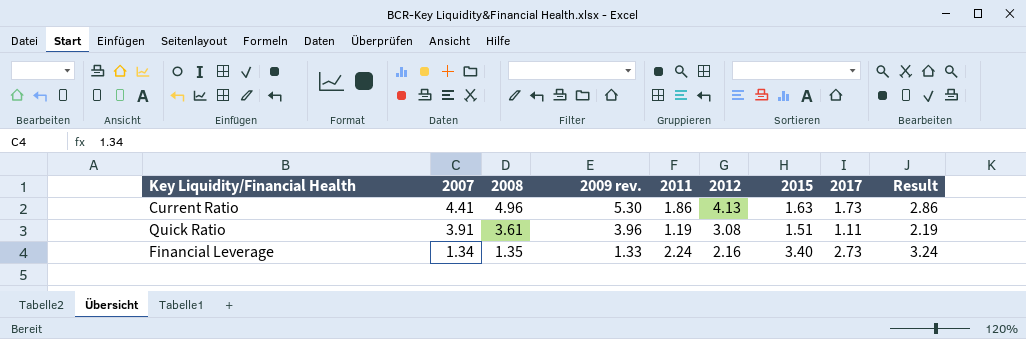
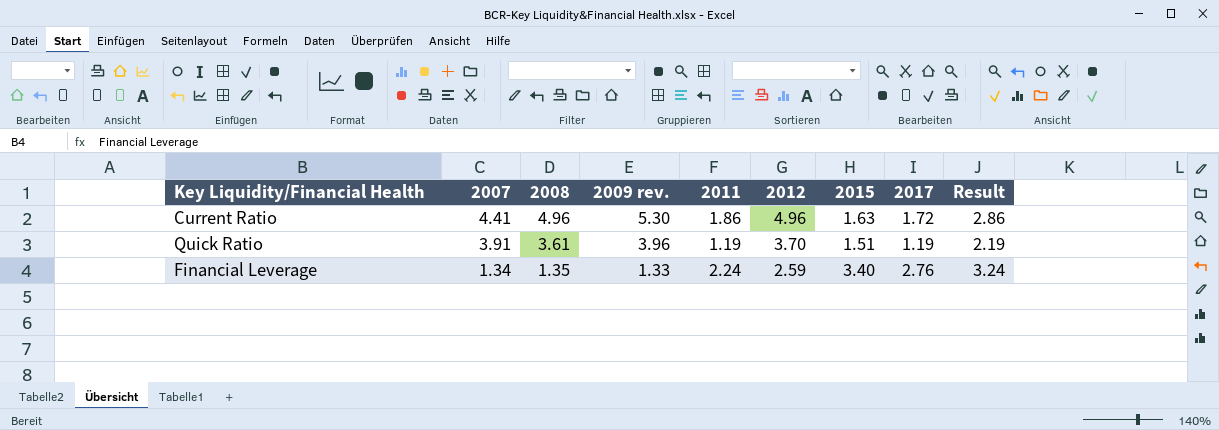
Current Ratio | 2012: 4.13 -> 4.96
Current Ratio | 2017: 1.73 -> 1.72
Quick Ratio | 2012: 3.08 -> 3.70
Quick Ratio | 2017: 1.11 -> 1.19
Financial Leverage | 2012: 2.16 -> 2.59
Financial Leverage | 2017: 2.73 -> 2.76

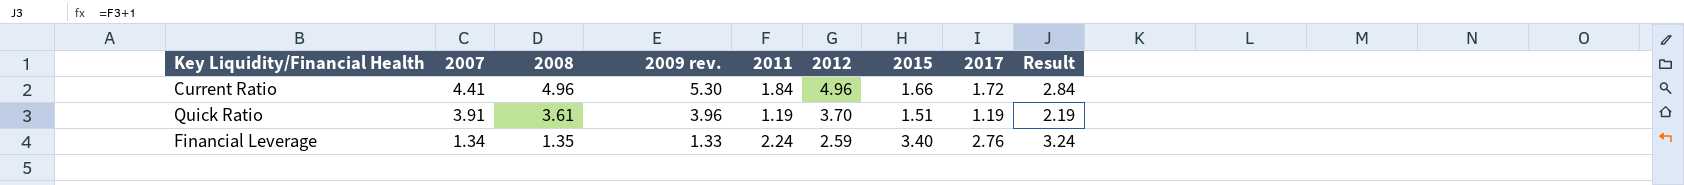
Current Ratio | 2011: 1.86 -> 1.84
Current Ratio | 2015: 1.63 -> 1.66
Current Ratio | Result: 2.86 -> 2.84

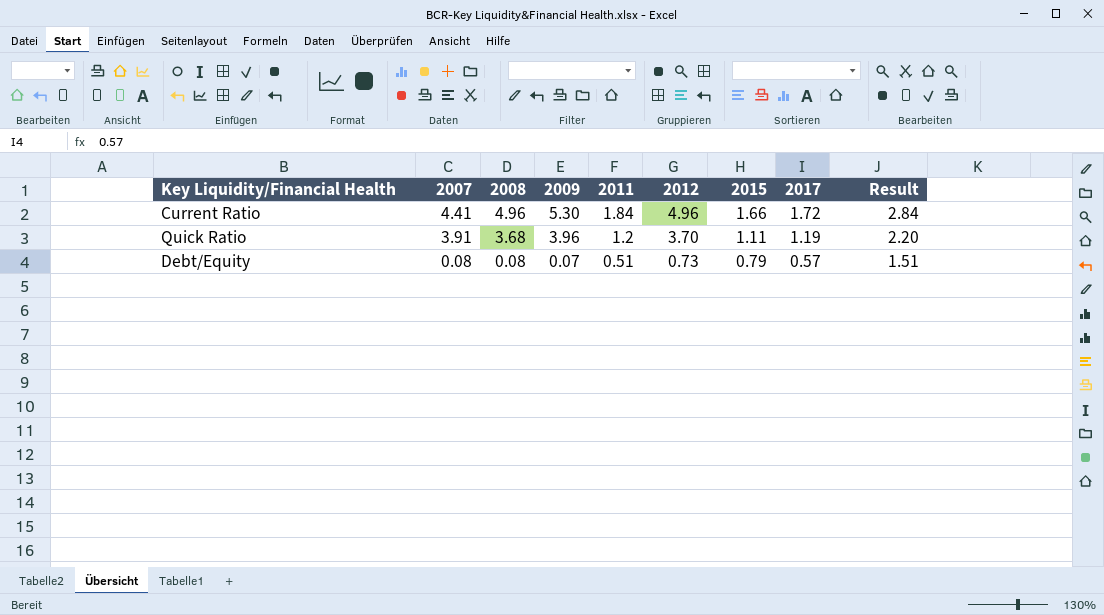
column name: 2009 rev. -> 2009
row Financial Leverage: 1.34 | 1.35 | 1.33 | 2.24 | 2.59 | 3.40 | 2.76 | 3.24 -> none
Quick Ratio | 2008: 3.61 -> 3.68
Quick Ratio | 2011: 1.19 -> 1.2
Quick Ratio | 2015: 1.51 -> 1.11
Quick Ratio | Result: 2.19 -> 2.20
row Debt/Equity: none -> 0.08 | 0.08 | 0.07 | 0.51 | 0.73 | 0.79 | 0.57 | 1.51

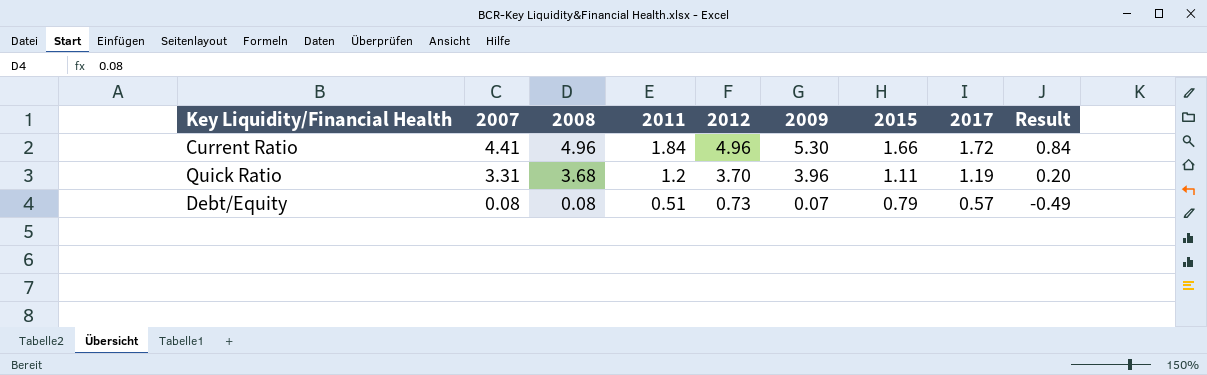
column 2009 | position: 4 -> 6
column Result | formula: [2011] + 1 -> [2011] - 1
Quick Ratio | 2007: 3.91 -> 3.31

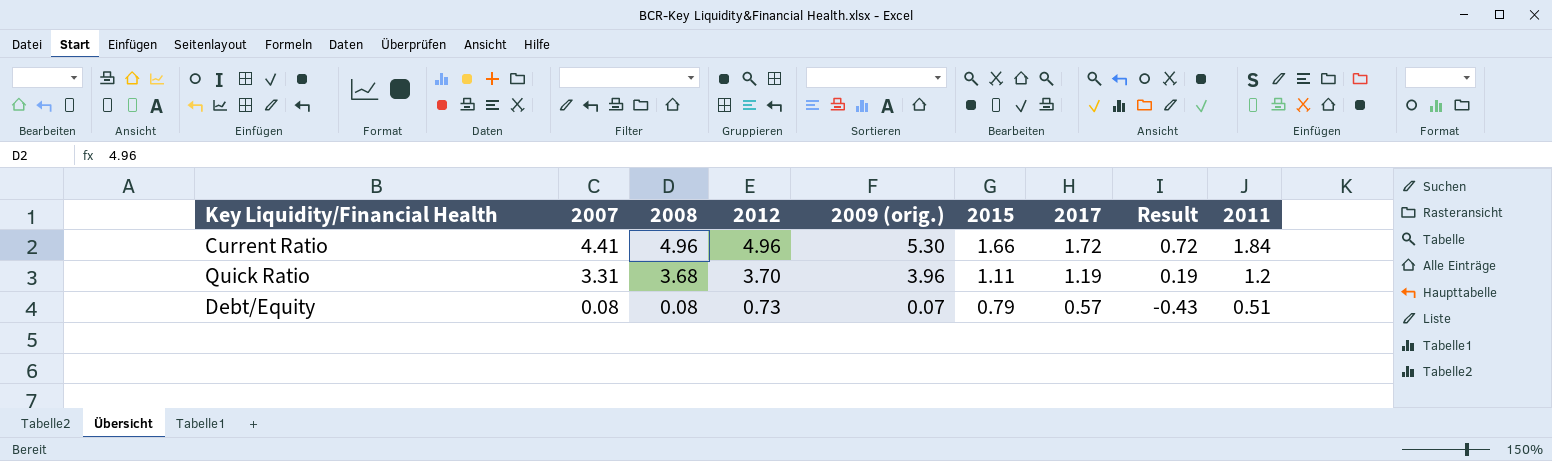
column name: 2009 -> 2009 (orig.)
column Result | formula: [2011] - 1 -> [2017] - 1
column 2011 | position: 4 -> 9

